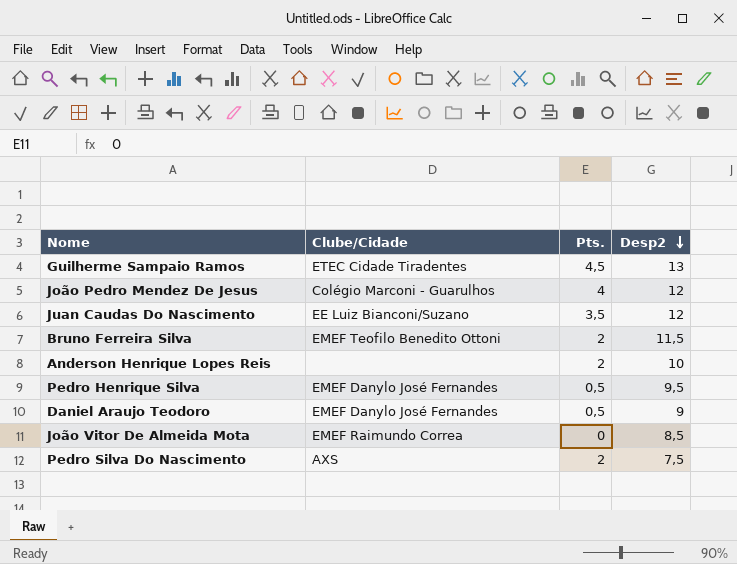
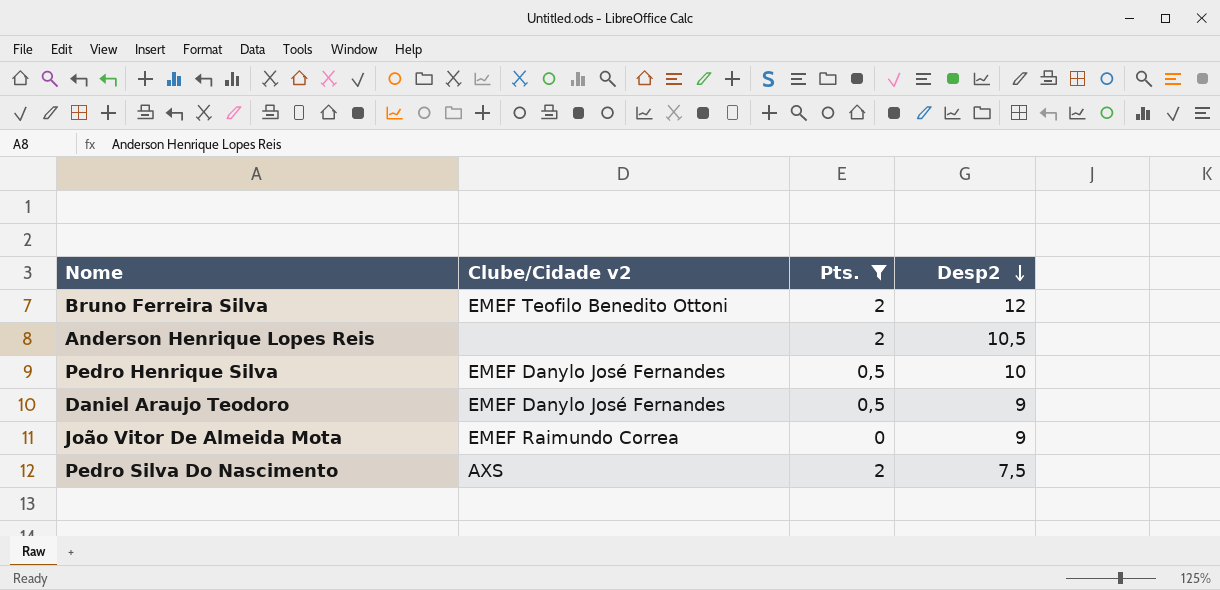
filter: none -> Pts. <= 2
column name: Clube/Cidade -> Clube/Cidade v2
Bruno Ferreira Silva | Desp2: 11,5 -> 12
Anderson Henrique Lopes Reis | Desp2: 10 -> 10,5
Pedro Henrique Silva | Desp2: 9,5 -> 10
João Vitor De Almeida Mota | Desp2: 8,5 -> 9

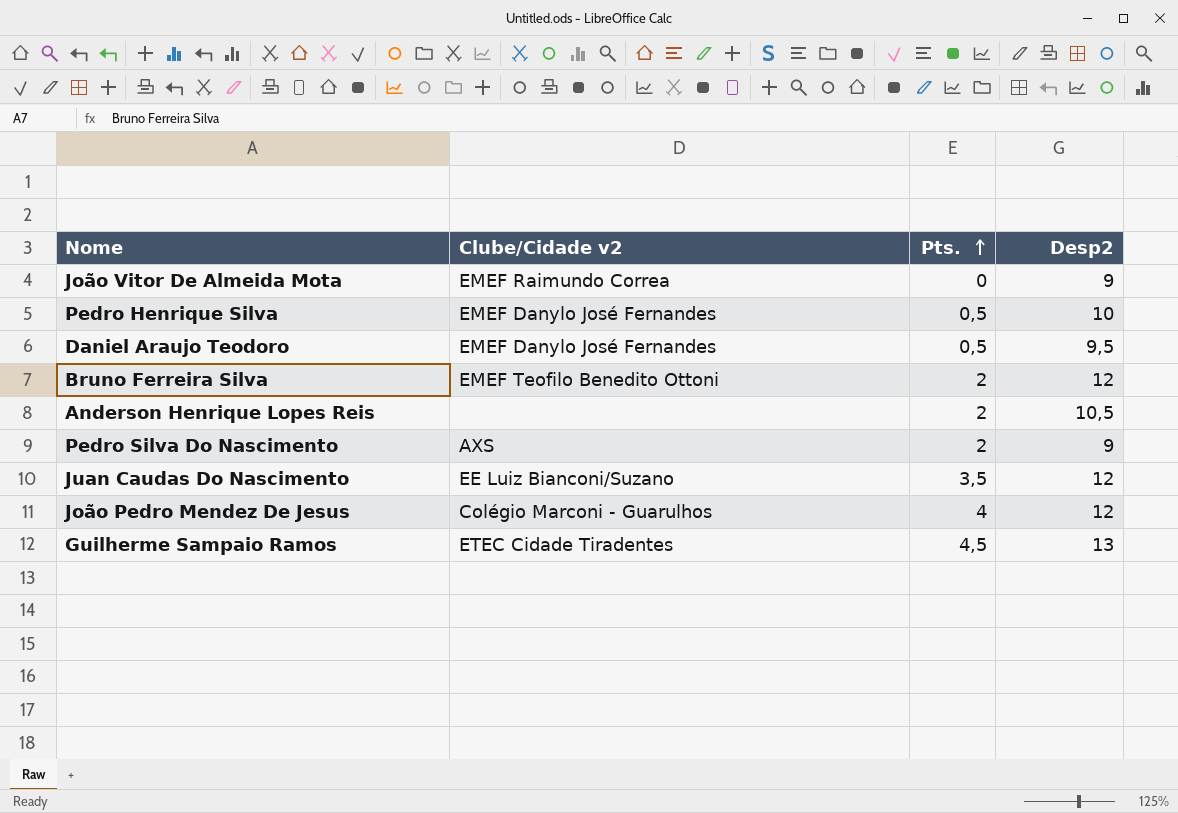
filter: Pts. <= 2 -> none
row order: Desp2 descending -> Pts. ascending
Daniel Araujo Teodoro | Desp2: 9 -> 9,5
Pedro Silva Do Nascimento | Desp2: 7,5 -> 9

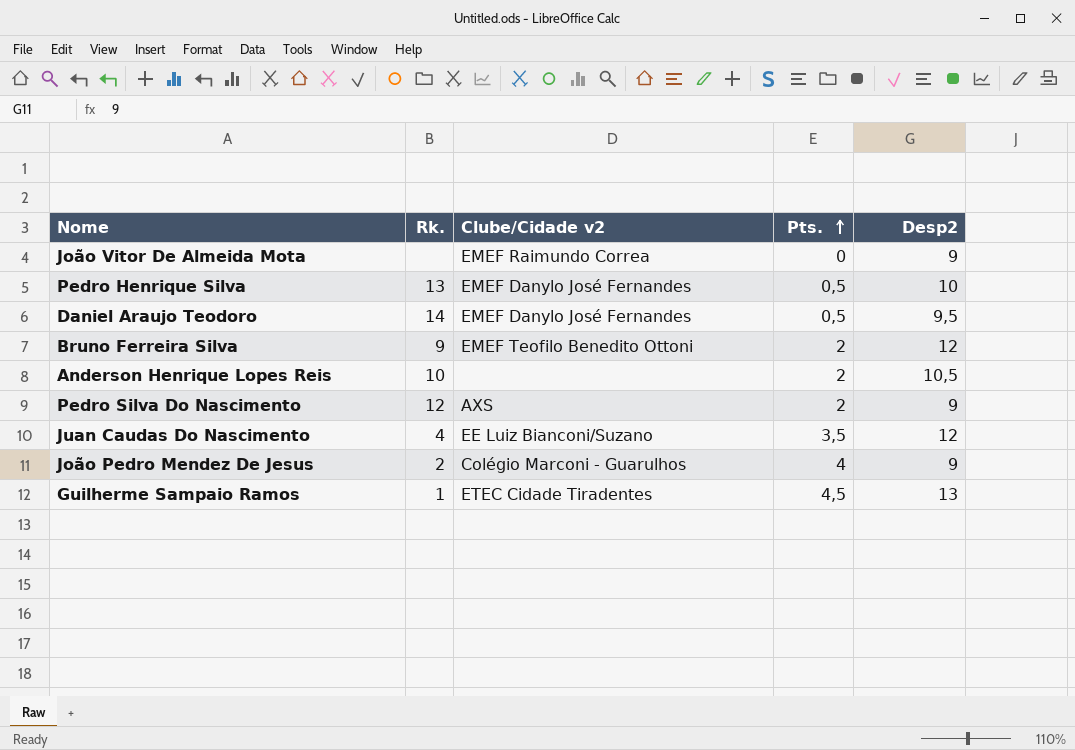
column Rk. | position: none -> 2
João Pedro Mendez De Jesus | Desp2: 12 -> 9

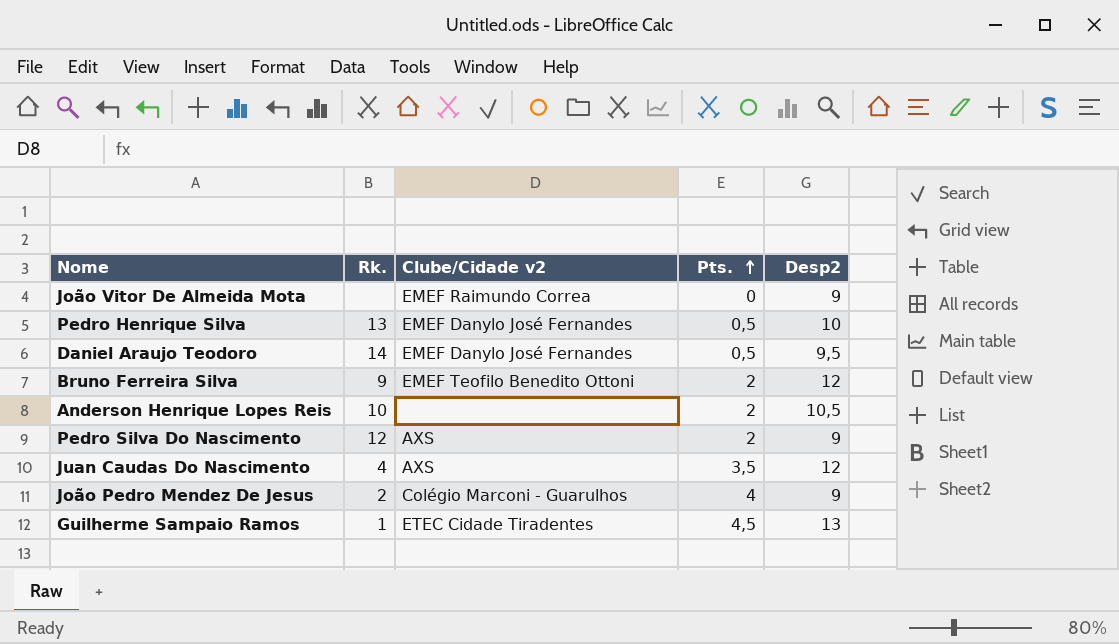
Juan Caudas Do Nascimento | Clube/Cidade v2: EE Luiz Bianconi/Suzano -> AXS

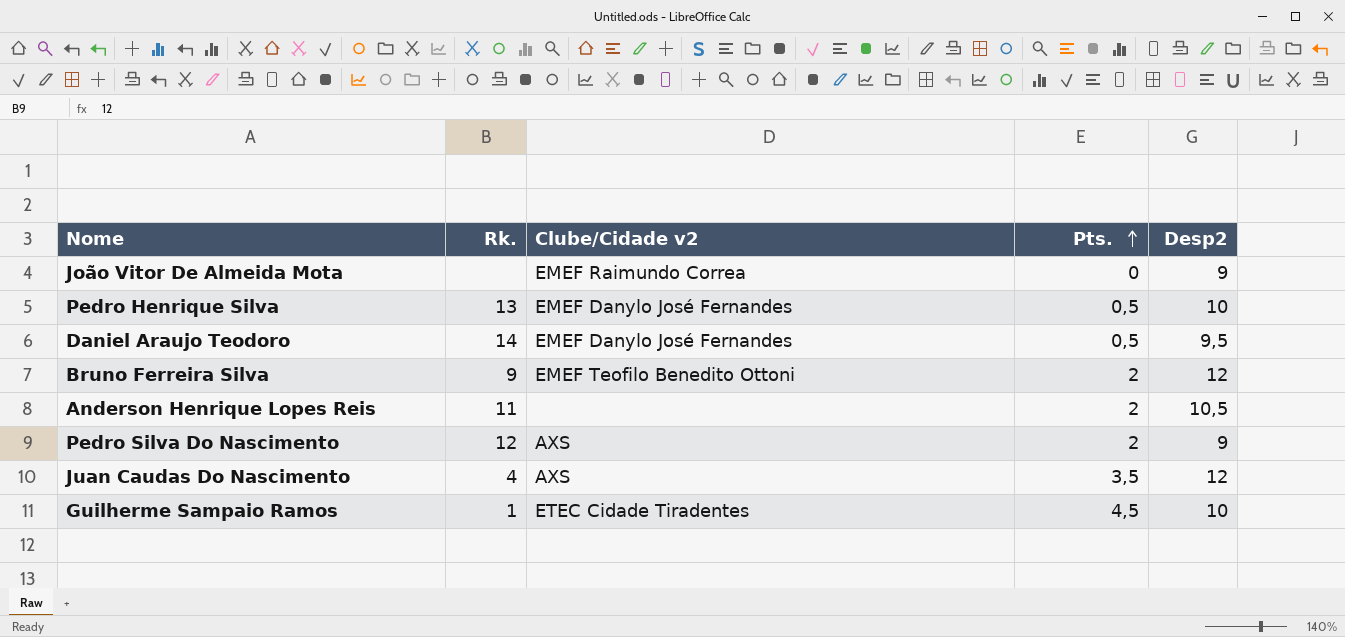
row João Pedro Mendez De Jesus: 2 | Colégio Marconi - Guarulhos | 4 | 9 -> none
Anderson Henrique Lopes Reis | Rk.: 10 -> 11
Guilherme Sampaio Ramos | Desp2: 13 -> 10

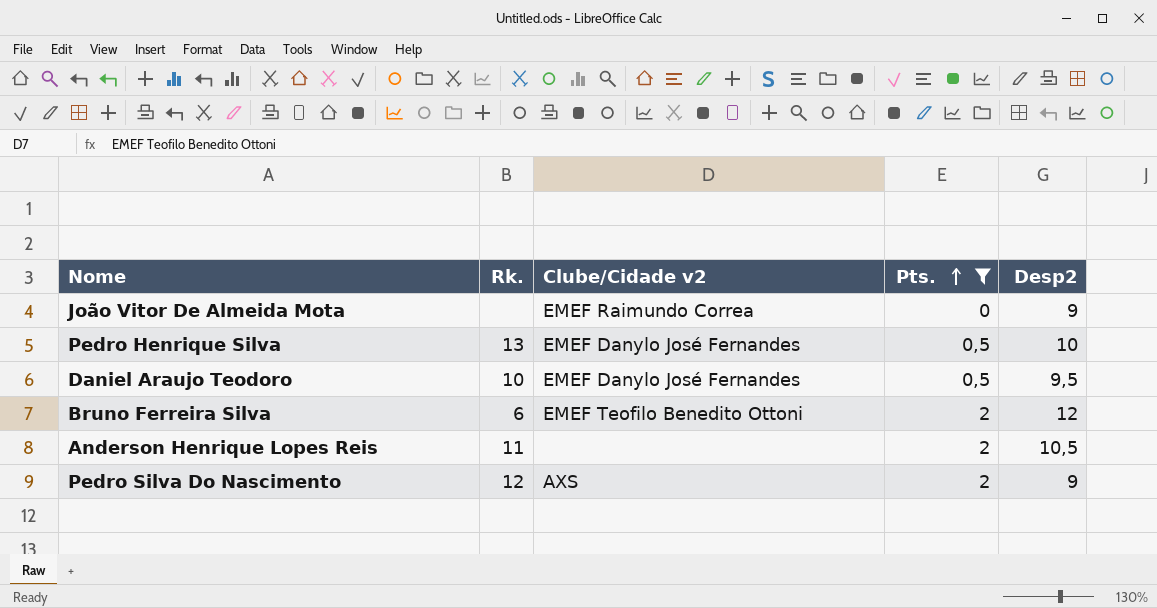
filter: none -> Pts. <= 2
Daniel Araujo Teodoro | Rk.: 14 -> 10
Bruno Ferreira Silva | Rk.: 9 -> 6

